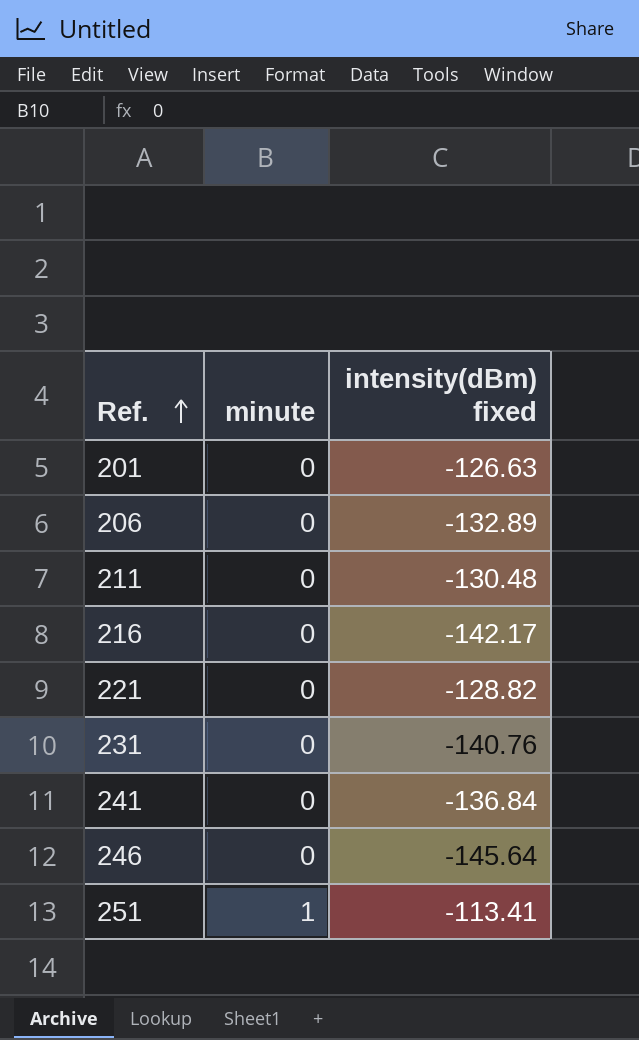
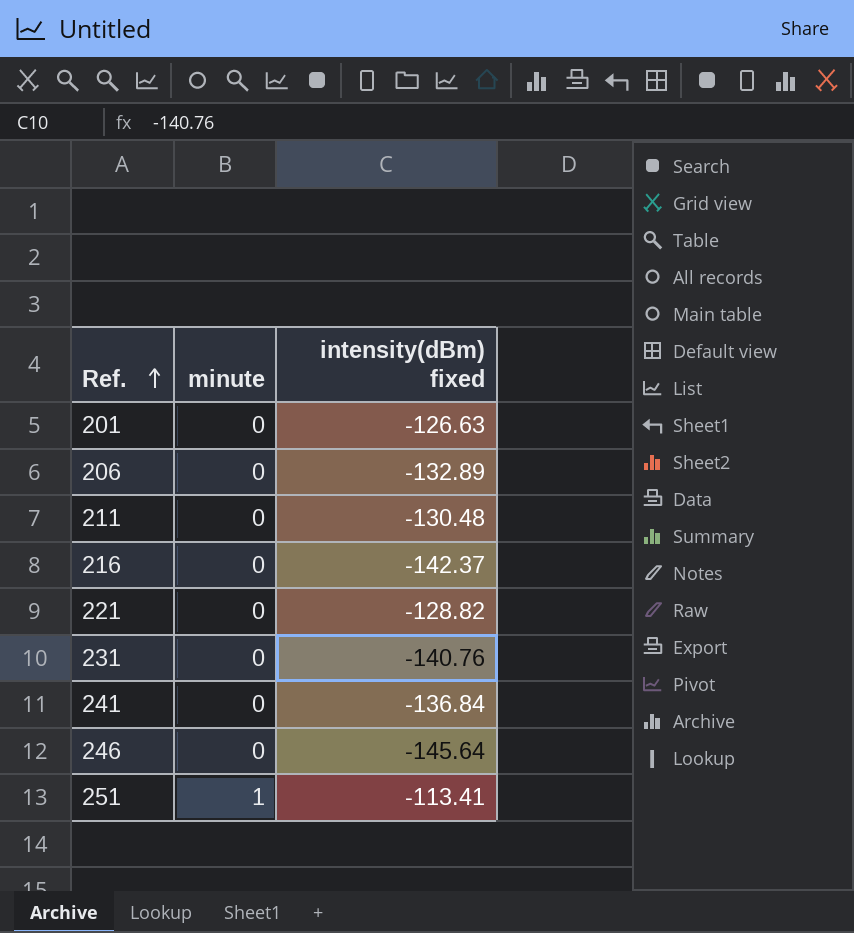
216 | intensity(dBm) fixed: -142.17 -> -142.37

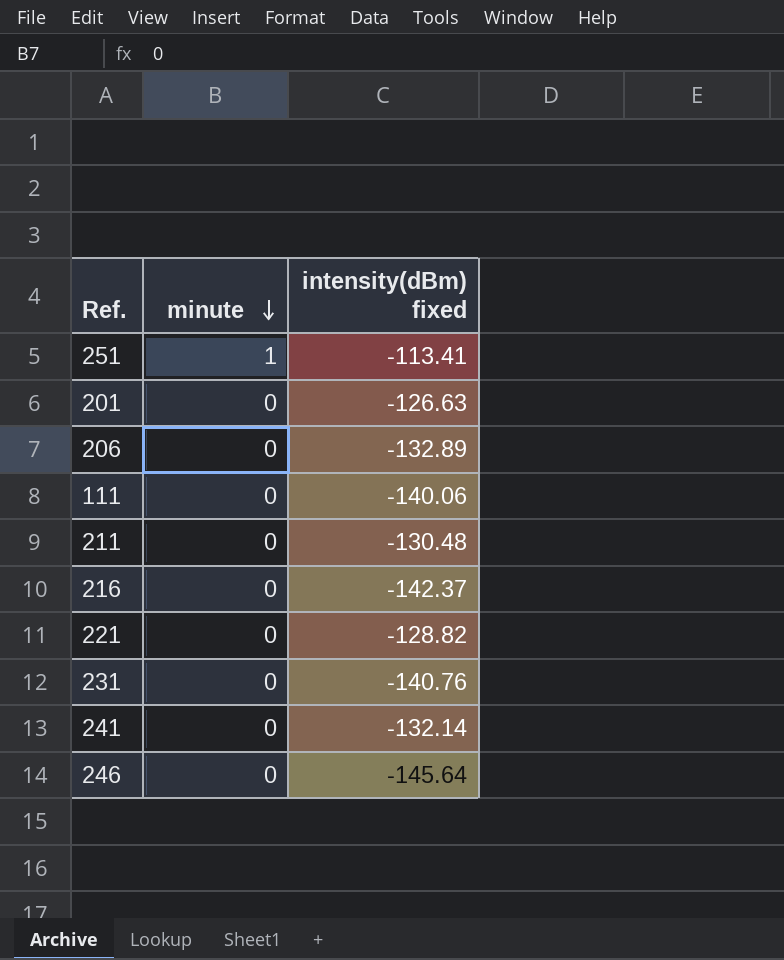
row order: Ref. ascending -> minute descending
row 111: none -> 0 | -140.06
241 | intensity(dBm) fixed: -136.84 -> -132.14

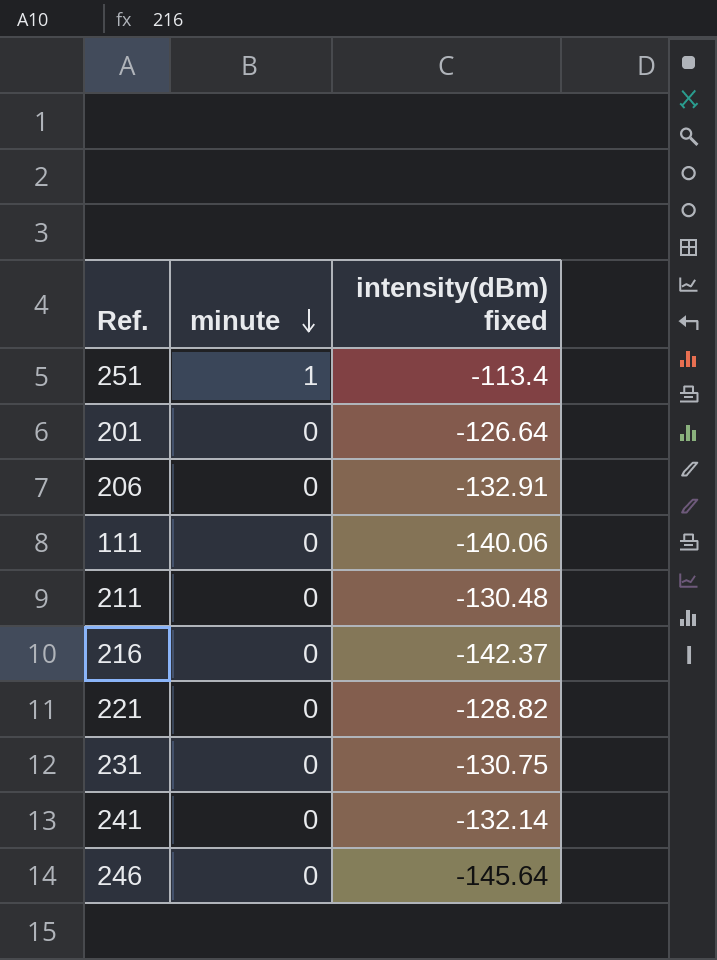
251 | intensity(dBm) fixed: -113.41 -> -113.4
201 | intensity(dBm) fixed: -126.63 -> -126.64
206 | intensity(dBm) fixed: -132.89 -> -132.91
231 | intensity(dBm) fixed: -140.76 -> -130.75

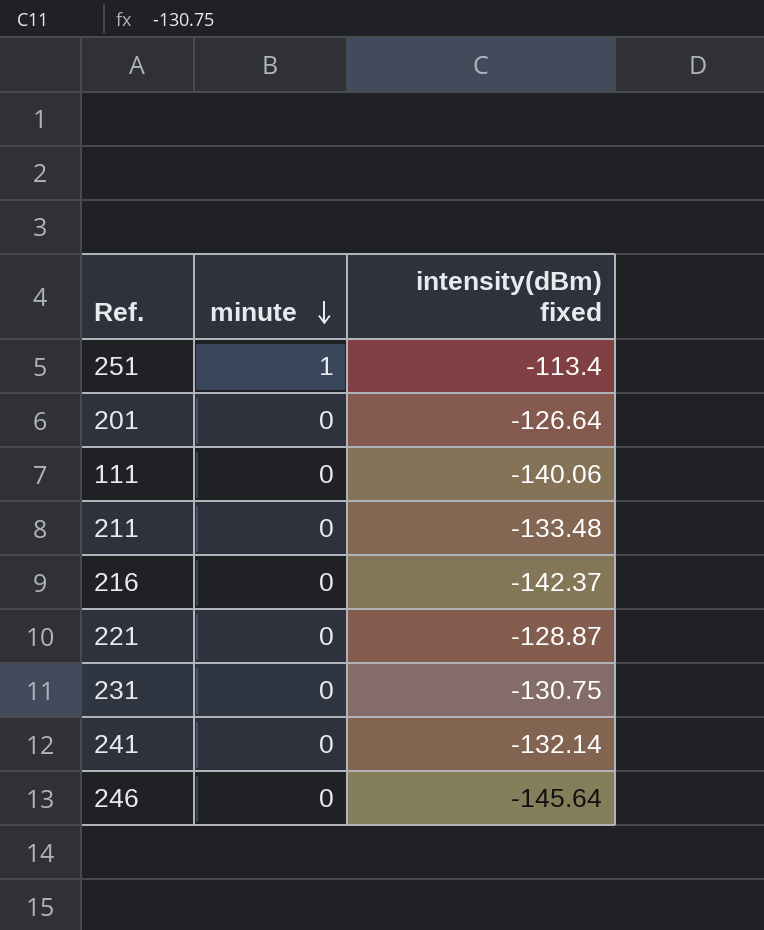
row 206: 0 | -132.91 -> none
211 | intensity(dBm) fixed: -130.48 -> -133.48
221 | intensity(dBm) fixed: -128.82 -> -128.87

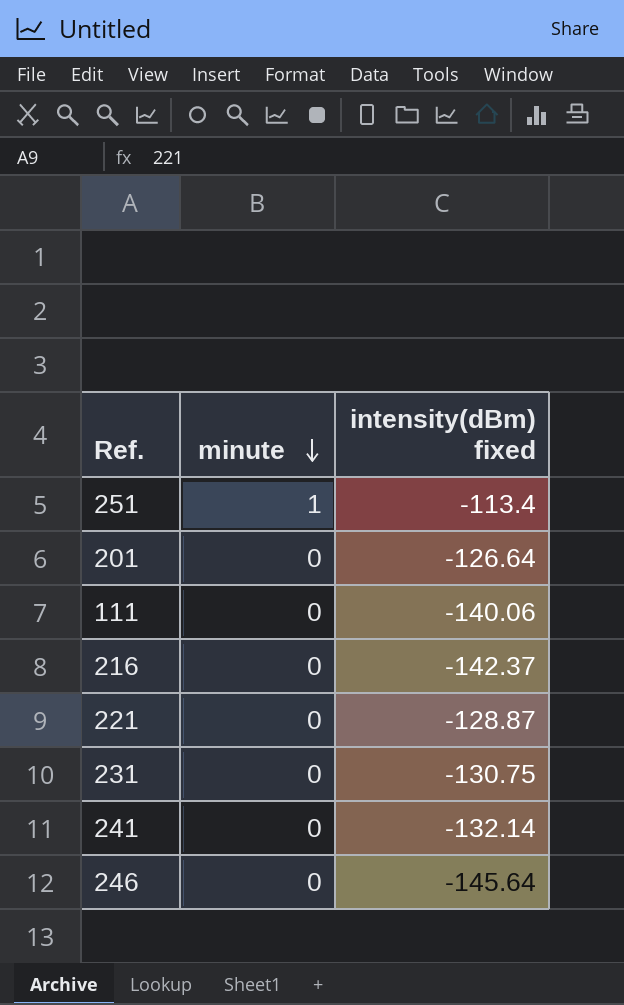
row 211: 0 | -133.48 -> none

